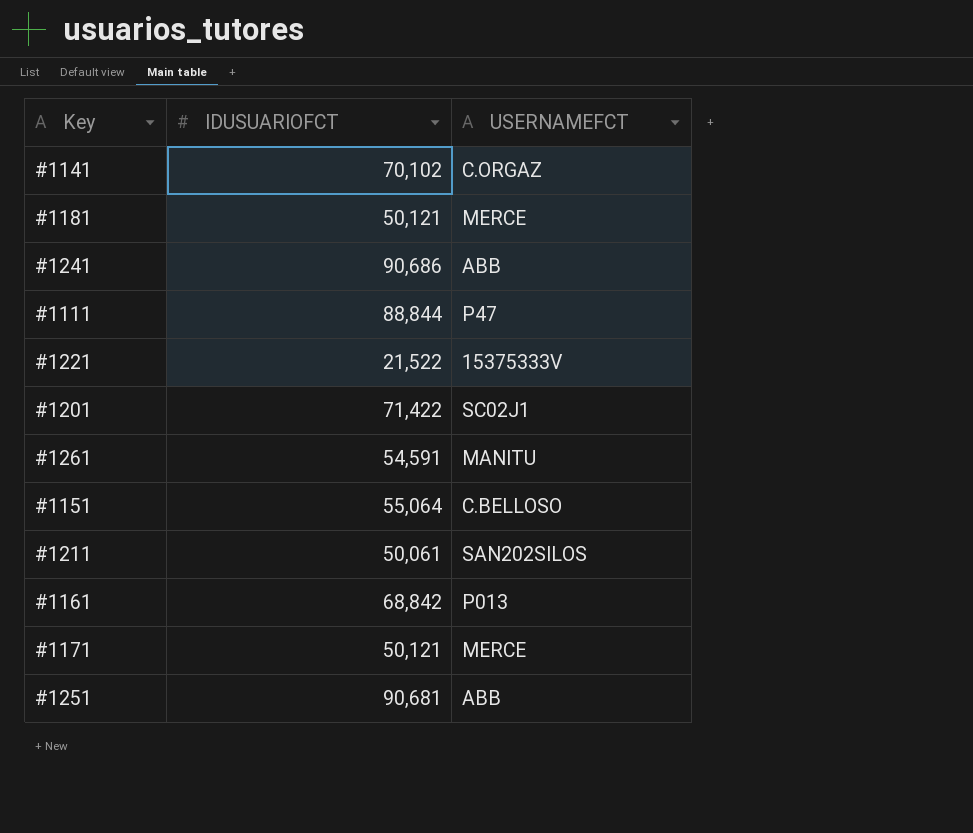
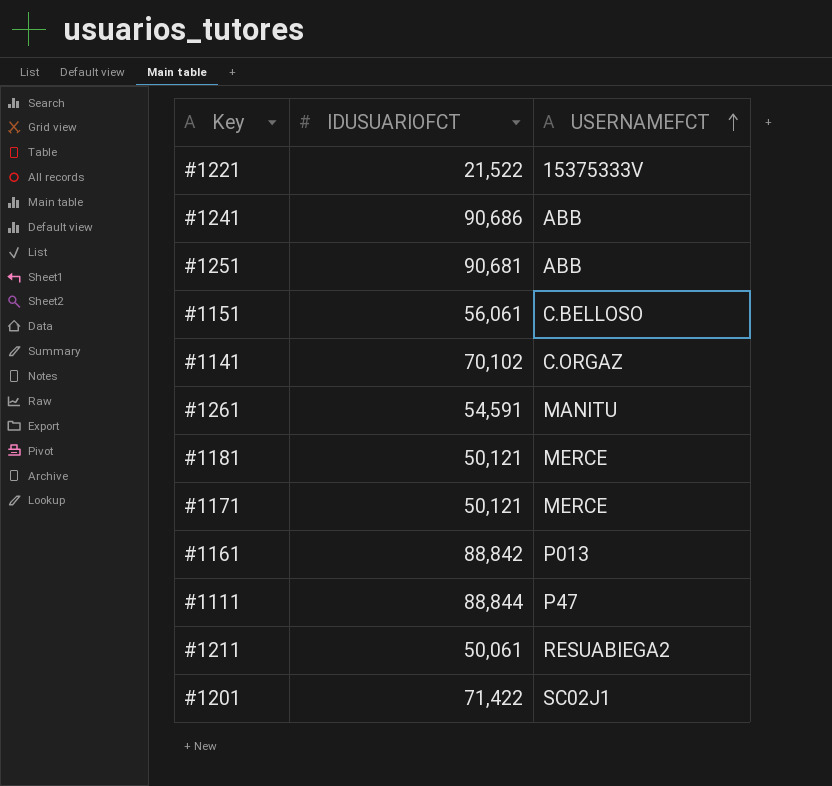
row order: none -> USERNAMEFCT ascending
#1151 | IDUSUARIOFCT: 55,064 -> 56,061
#1161 | IDUSUARIOFCT: 68,842 -> 88,842
#1211 | USERNAMEFCT: SAN202SILOS -> RESUABIEGA2

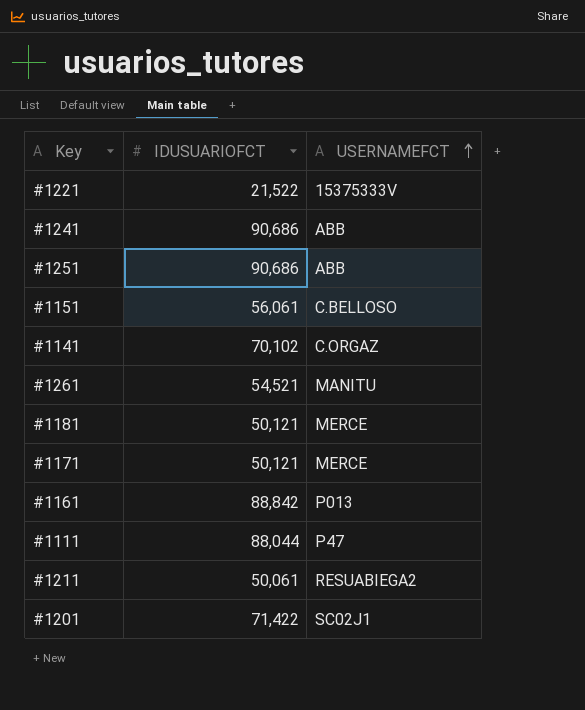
#1251 | IDUSUARIOFCT: 90,681 -> 90,686
#1261 | IDUSUARIOFCT: 54,591 -> 54,521
#1111 | IDUSUARIOFCT: 88,844 -> 88,044

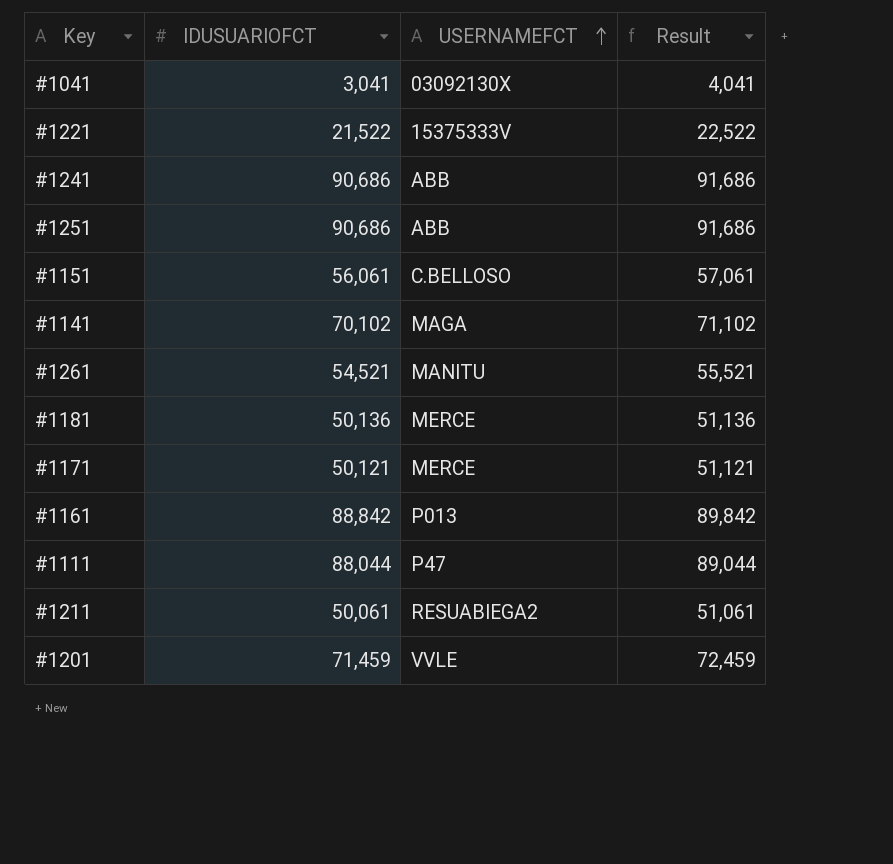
column Result | formula: none -> [IDUSUARIOFCT] + 1000
row #1041: none -> 3,041 | 03092130X | 4,041
#1141 | USERNAMEFCT: C.ORGAZ -> MAGA
#1181 | IDUSUARIOFCT: 50,121 -> 50,136
#1201 | IDUSUARIOFCT: 71,422 -> 71,459
#1201 | USERNAMEFCT: SC02J1 -> VVLE

